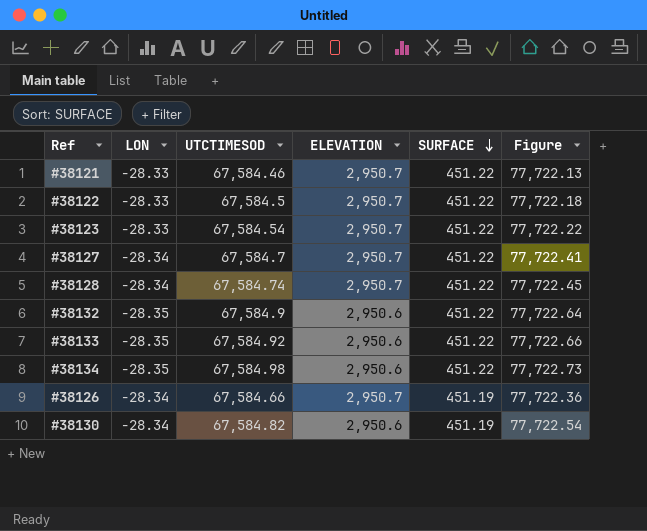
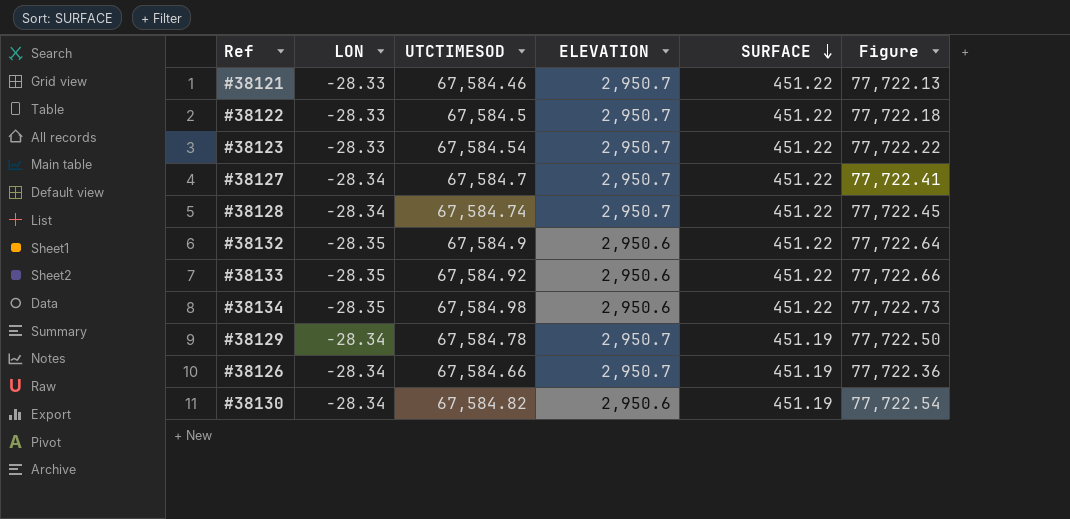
row #38129: none -> -28.34 | 67,584.78 | 2,950.7 | 451.19 | 77,722.50

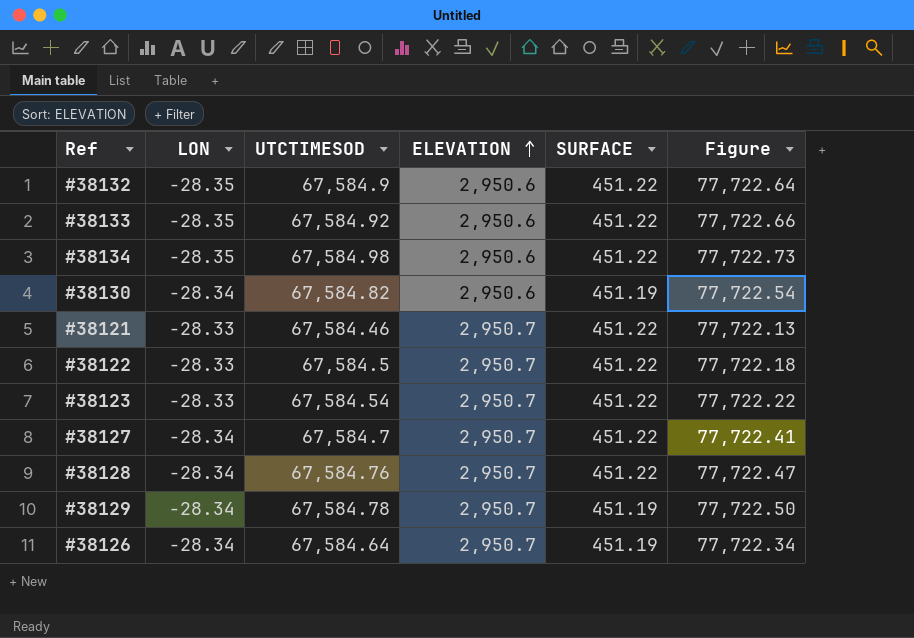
row order: SURFACE descending -> ELEVATION ascending
#38128 | UTCTIMESOD: 67,584.74 -> 67,584.76
#38128 | Figure: 77,722.45 -> 77,722.47
#38126 | UTCTIMESOD: 67,584.66 -> 67,584.64
#38126 | Figure: 77,722.36 -> 77,722.34

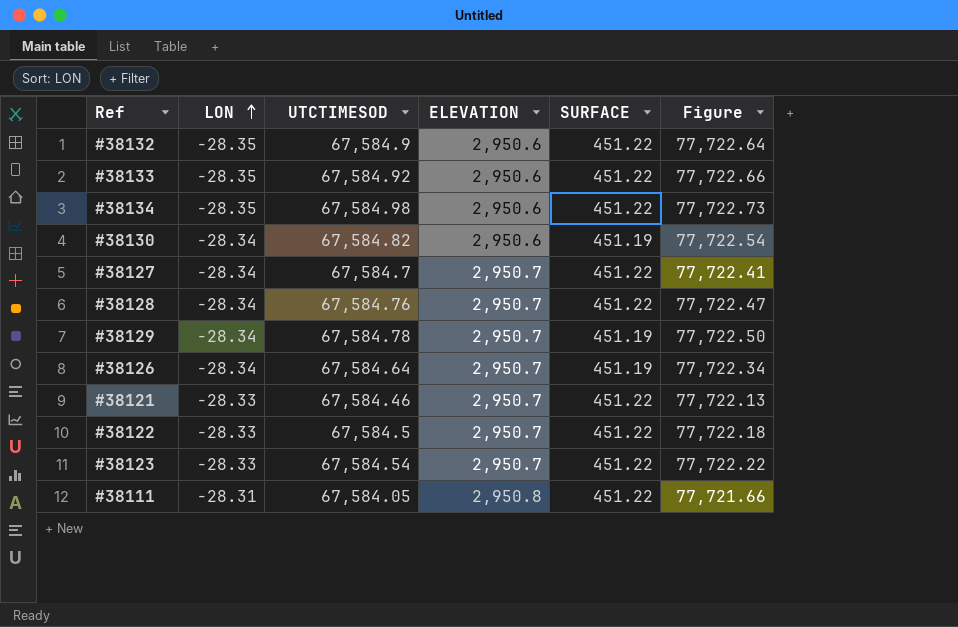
row order: ELEVATION ascending -> LON ascending
row #38111: none -> -28.31 | 67,584.05 | 2,950.8 | 451.22 | 77,721.66

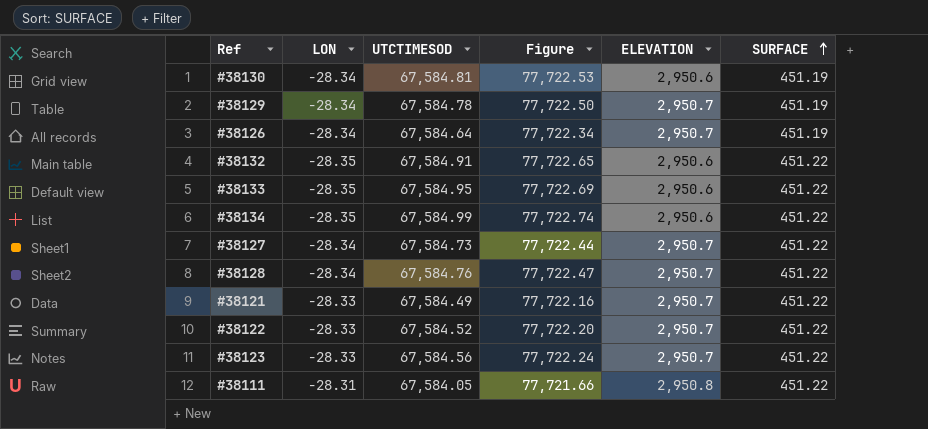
row order: LON ascending -> SURFACE ascending
column Figure | position: 6 -> 4
#38130 | UTCTIMESOD: 67,584.82 -> 67,584.81
#38130 | Figure: 77,722.54 -> 77,722.53
#38132 | UTCTIMESOD: 67,584.9 -> 67,584.91
#38132 | Figure: 77,722.64 -> 77,722.65
#38133 | UTCTIMESOD: 67,584.92 -> 67,584.95
#38133 | Figure: 77,722.66 -> 77,722.69
#38134 | UTCTIMESOD: 67,584.98 -> 67,584.99
#38134 | Figure: 77,722.73 -> 77,722.74
#38127 | UTCTIMESOD: 67,584.7 -> 67,584.73
#38127 | Figure: 77,722.41 -> 77,722.44
#38121 | UTCTIMESOD: 67,584.46 -> 67,584.49
#38121 | Figure: 77,722.13 -> 77,722.16
#38122 | UTCTIMESOD: 67,584.5 -> 67,584.52
#38122 | Figure: 77,722.18 -> 77,722.20
#38123 | UTCTIMESOD: 67,584.54 -> 67,584.56
#38123 | Figure: 77,722.22 -> 77,722.24

